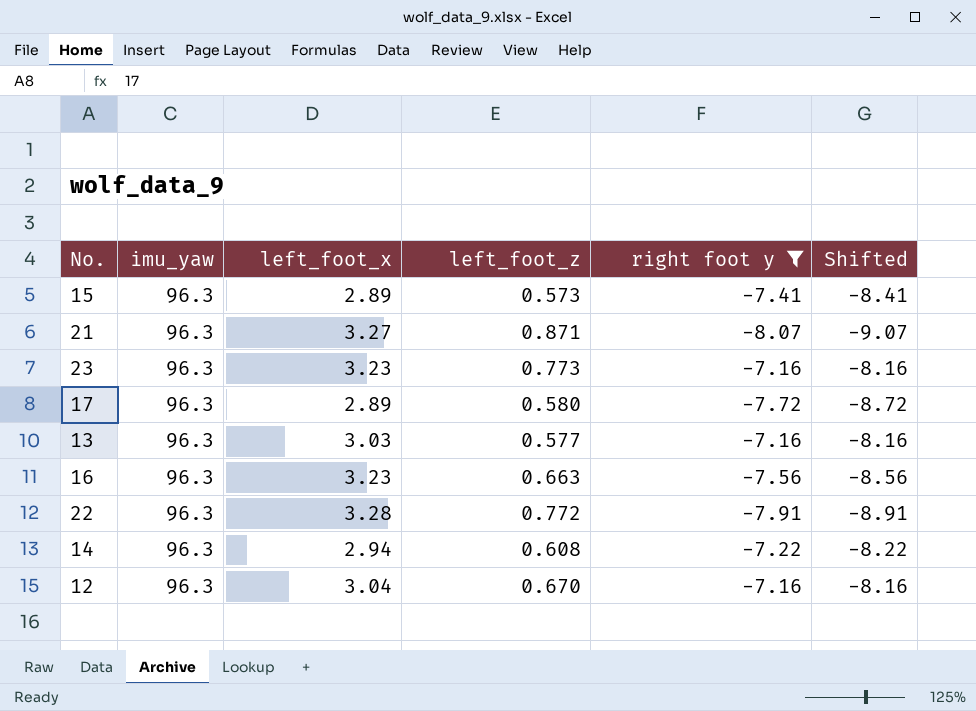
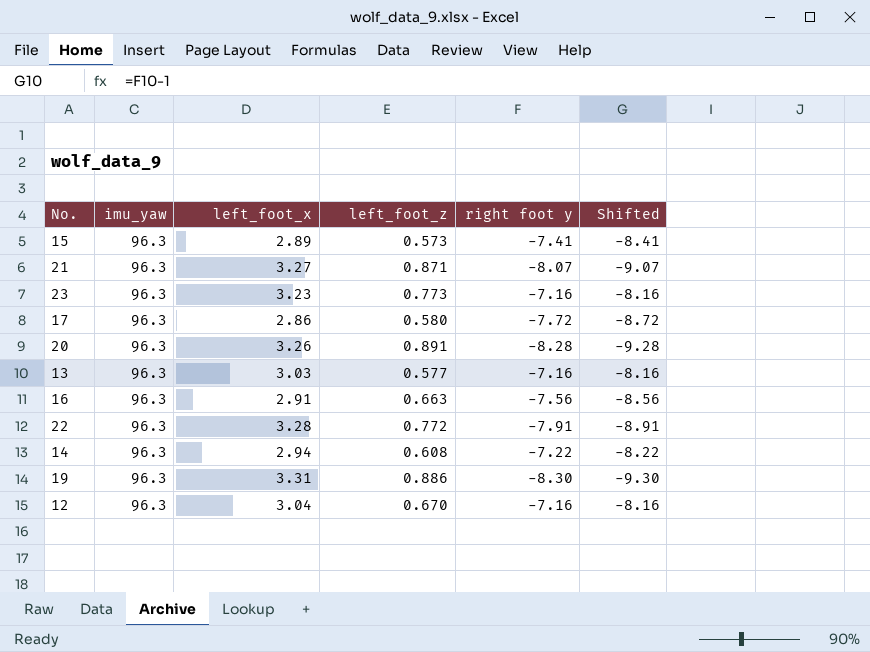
filter: right foot y >= -8.07 -> none
17 | left_foot_x: 2.89 -> 2.86
16 | left_foot_x: 3.23 -> 2.91

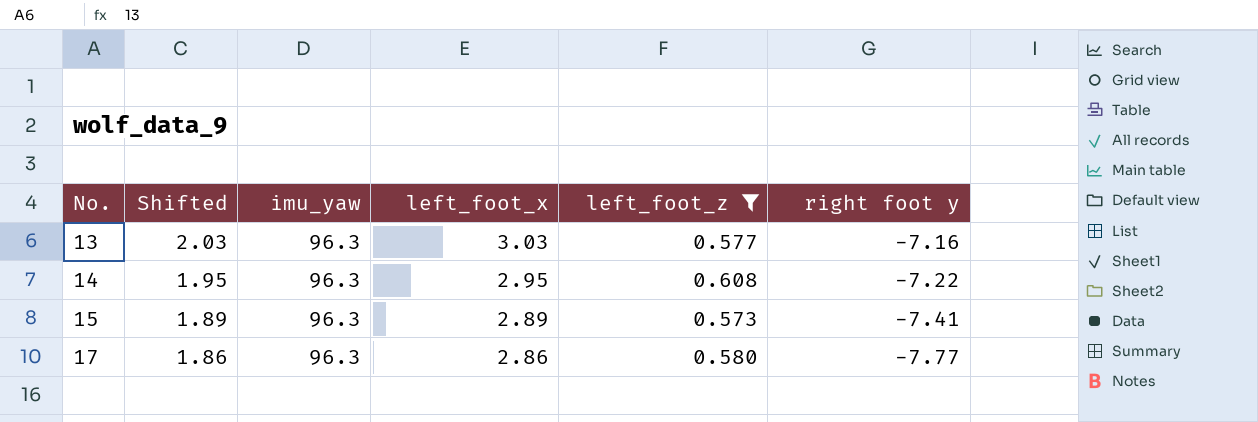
filter: none -> left_foot_z <= 0.608
row order: none -> No. ascending
column Shifted | formula: [right foot y] - 1 -> [left_foot_x] - 1
column Shifted | position: 6 -> 2
14 | left_foot_x: 2.94 -> 2.95
17 | right foot y: -7.72 -> -7.77

